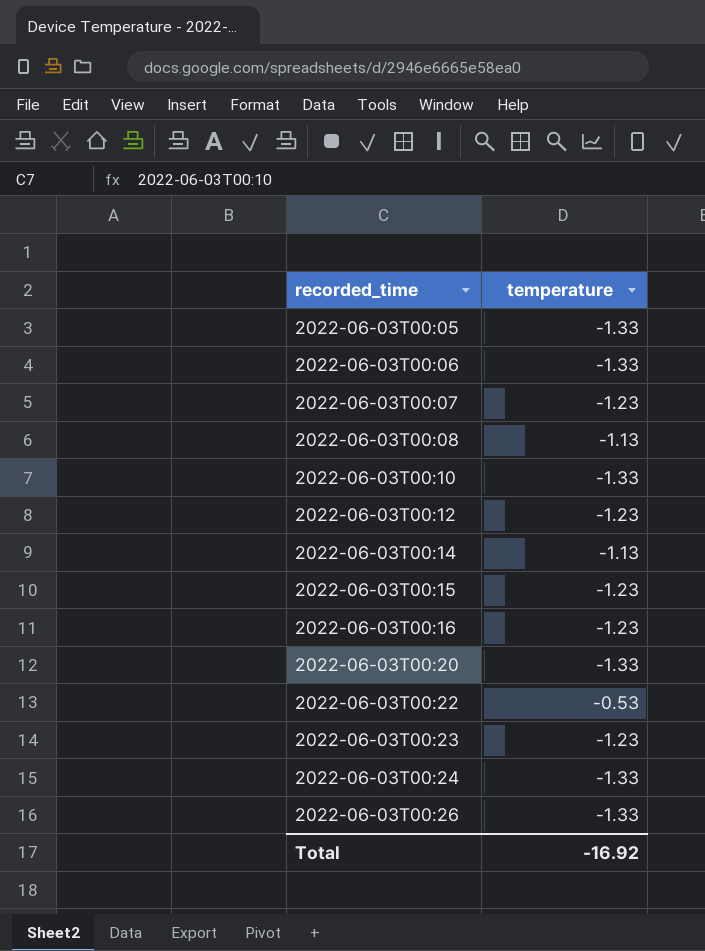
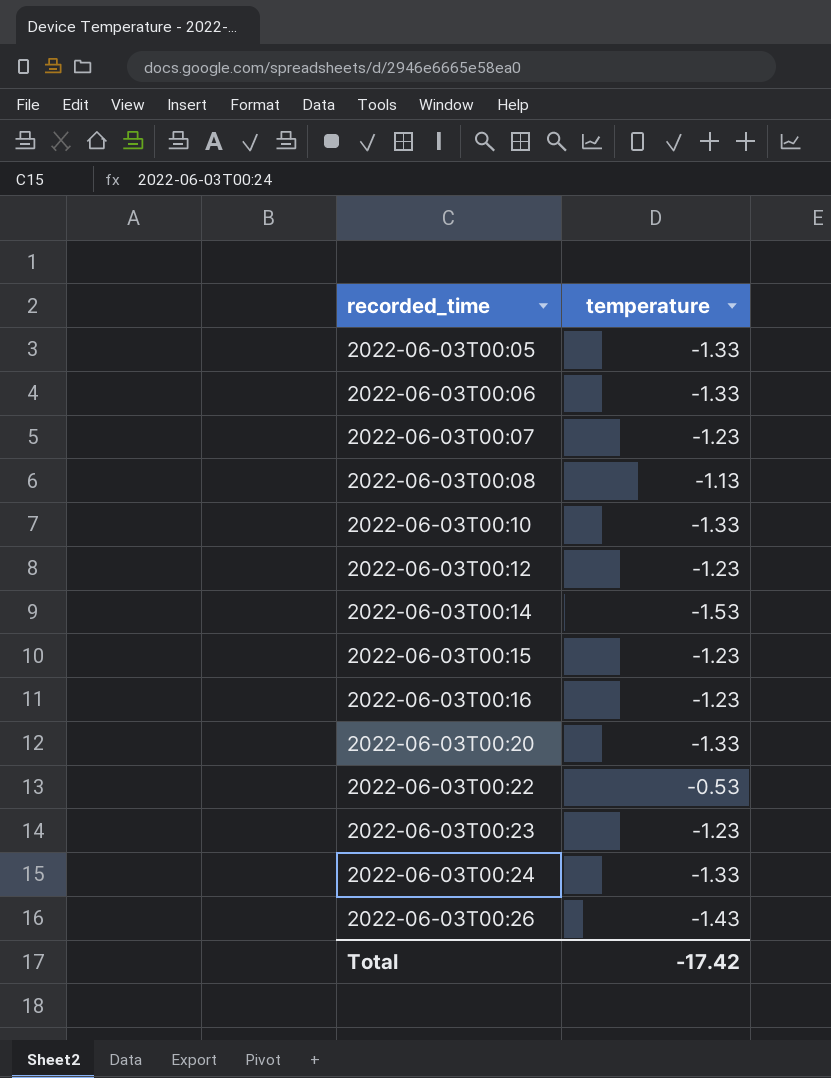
2022-06-03T00:14 | temperature: -1.13 -> -1.53
2022-06-03T00:26 | temperature: -1.33 -> -1.43
Total | temperature: -16.92 -> -17.42

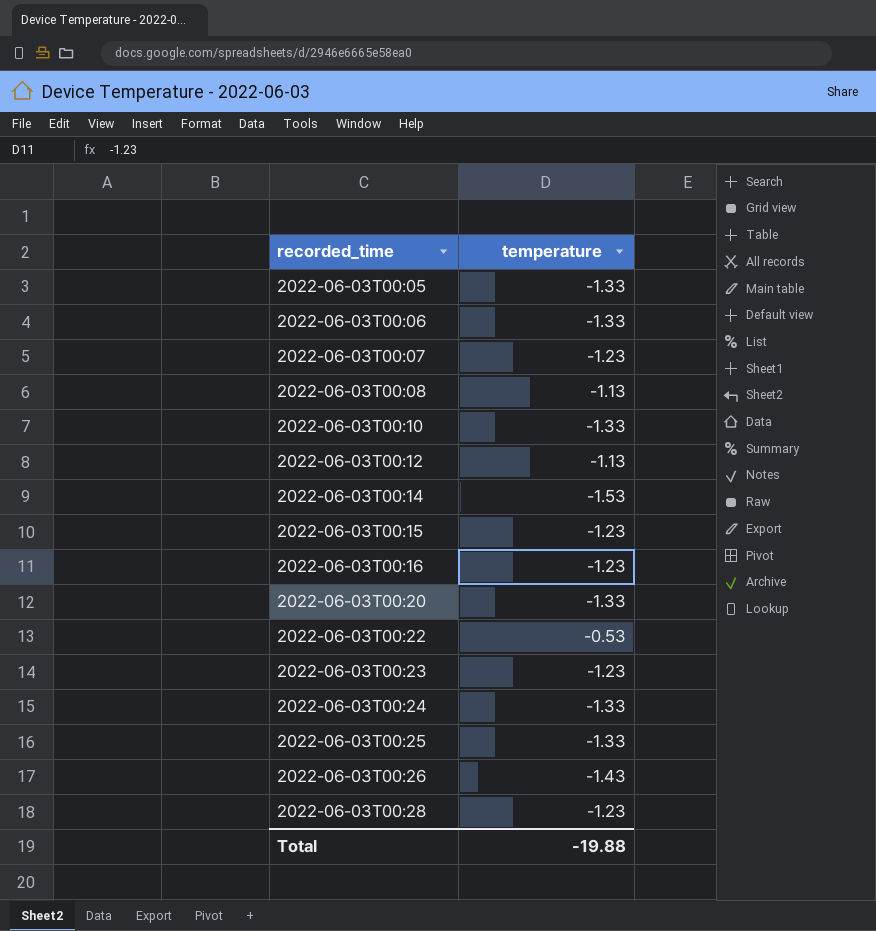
2022-06-03T00:12 | temperature: -1.23 -> -1.13
row 2022-06-03T00:25: none -> -1.33
row 2022-06-03T00:28: none -> -1.23
Total | temperature: -17.42 -> -19.88

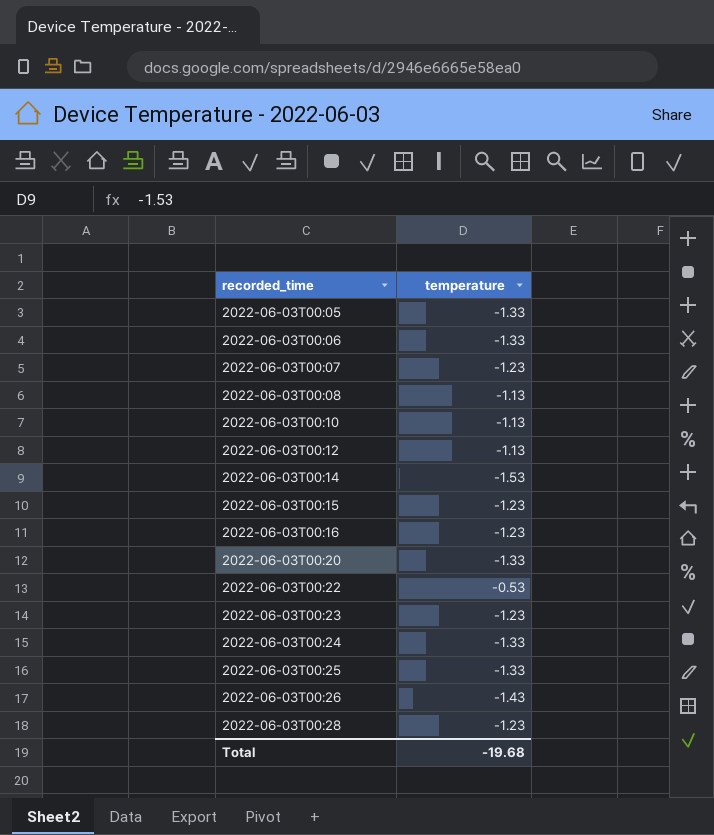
2022-06-03T00:10 | temperature: -1.33 -> -1.13
Total | temperature: -19.88 -> -19.68

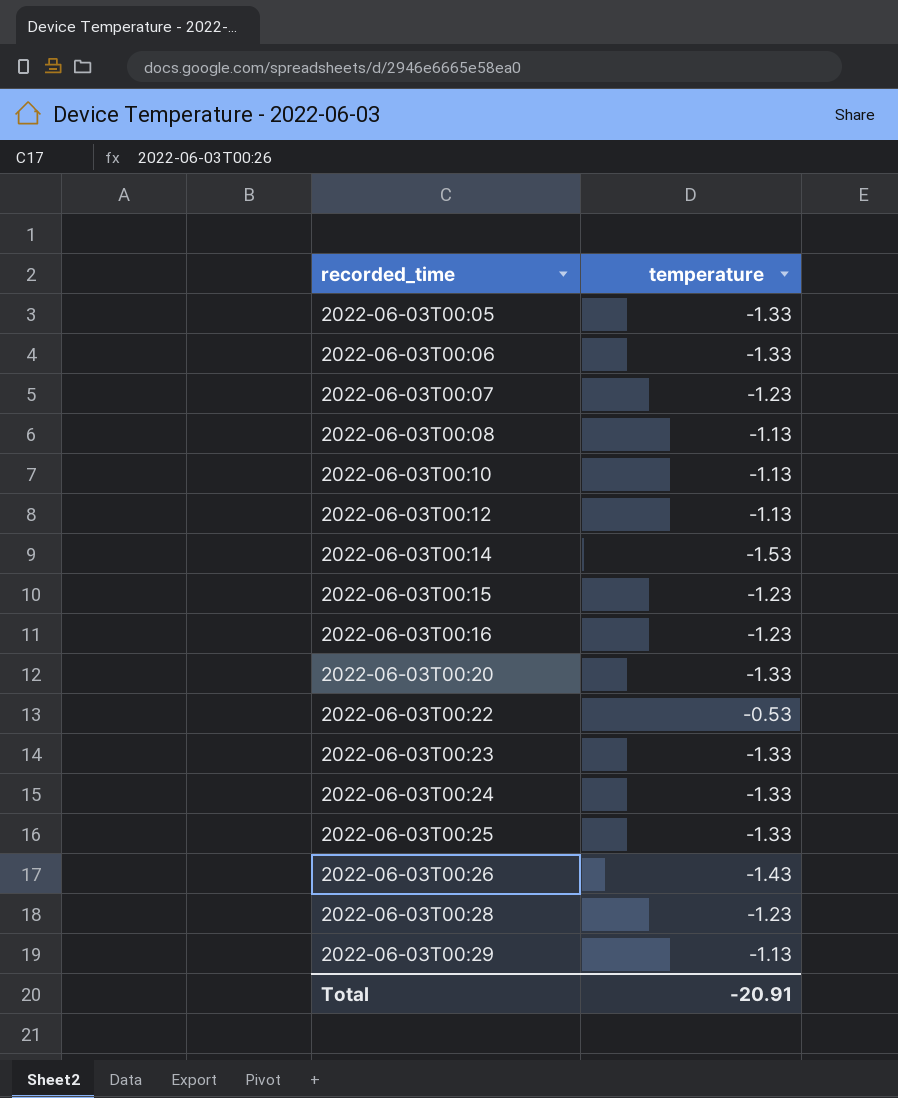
2022-06-03T00:23 | temperature: -1.23 -> -1.33
row 2022-06-03T00:29: none -> -1.13
Total | temperature: -19.68 -> -20.91

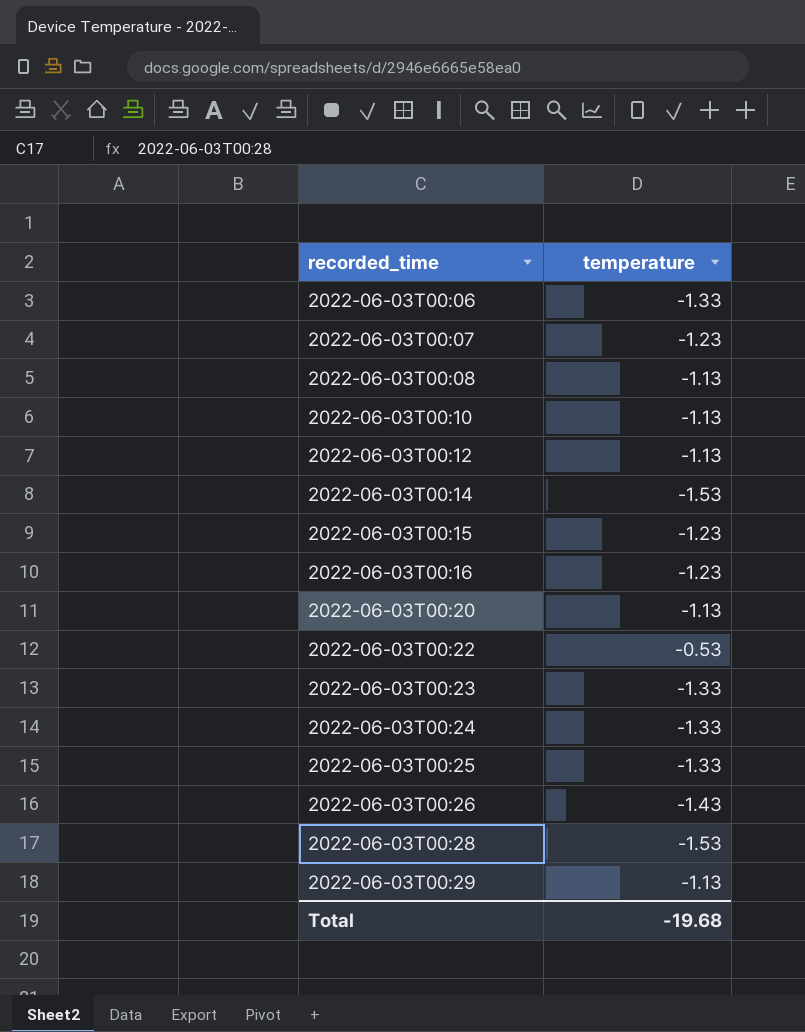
row 2022-06-03T00:05: -1.33 -> none
2022-06-03T00:20 | temperature: -1.33 -> -1.13
2022-06-03T00:28 | temperature: -1.23 -> -1.53
Total | temperature: -20.91 -> -19.68

